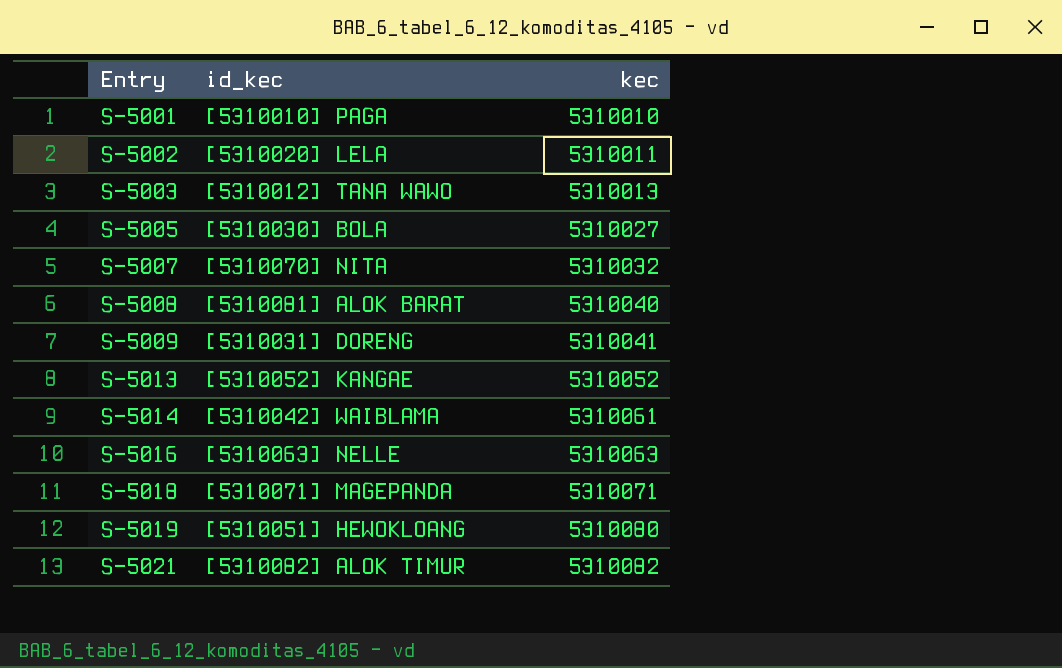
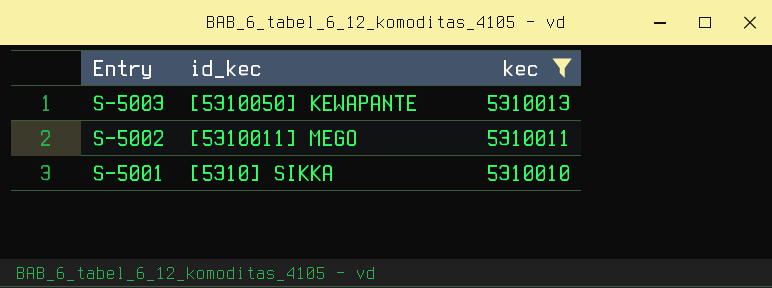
filter: none -> kec <= 5310013
row order: Entry ascending -> Entry descending
S-5003 | id_kec: [5310012] TANA WAWO -> [5310050] KEWAPANTE
S-5002 | id_kec: [5310020] LELA -> [5310011] MEGO
S-5001 | id_kec: [5310010] PAGA -> [5310] SIKKA

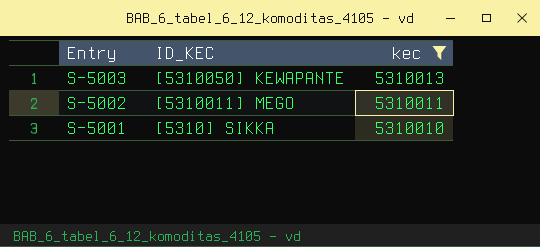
column name: id_kec -> ID_KEC

